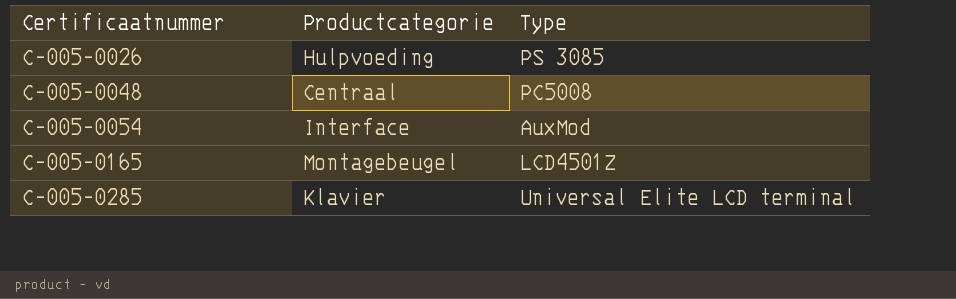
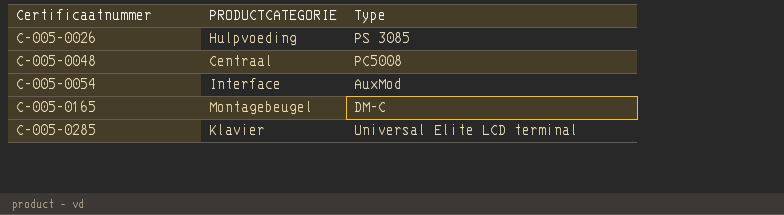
column name: Productcategorie -> PRODUCTCATEGORIE
C-005-0165 | Type: LCD4501Z -> DM-C

